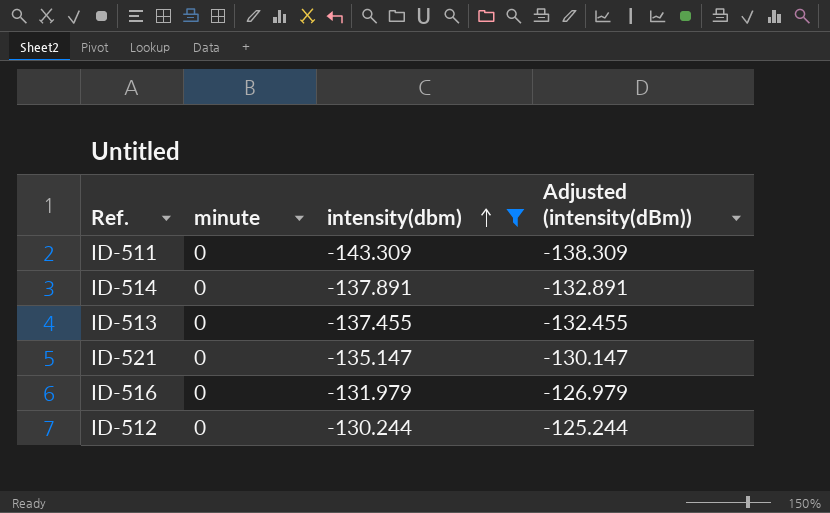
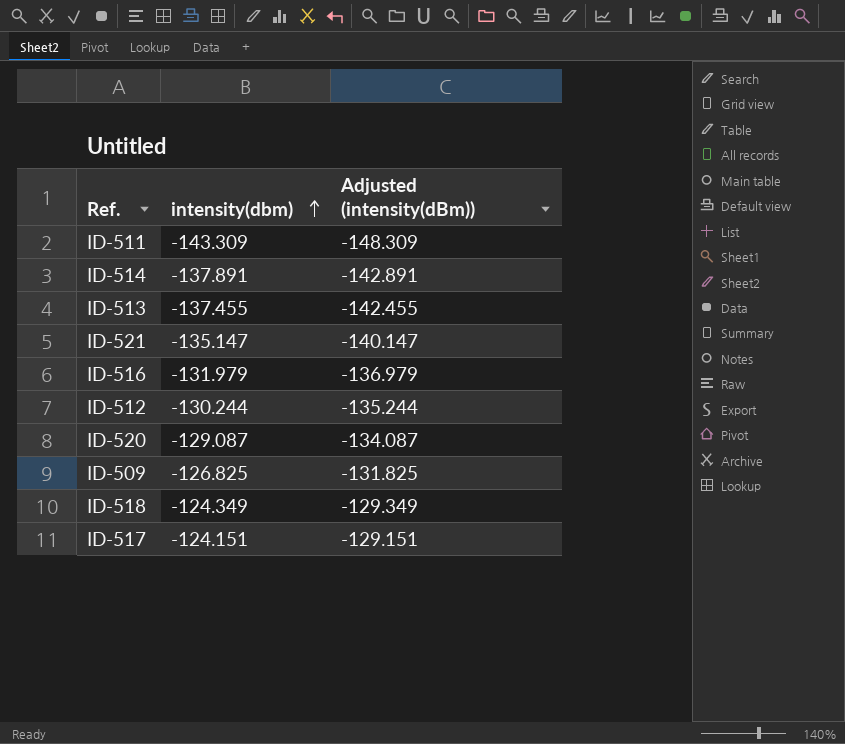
filter: intensity(dbm) <= -130.244 -> none
column minute | position: 2 -> none
column Adjusted (intensity(dBm)) | formula: [intensity(dbm)] + 5 -> [intensity(dbm)] - 5

